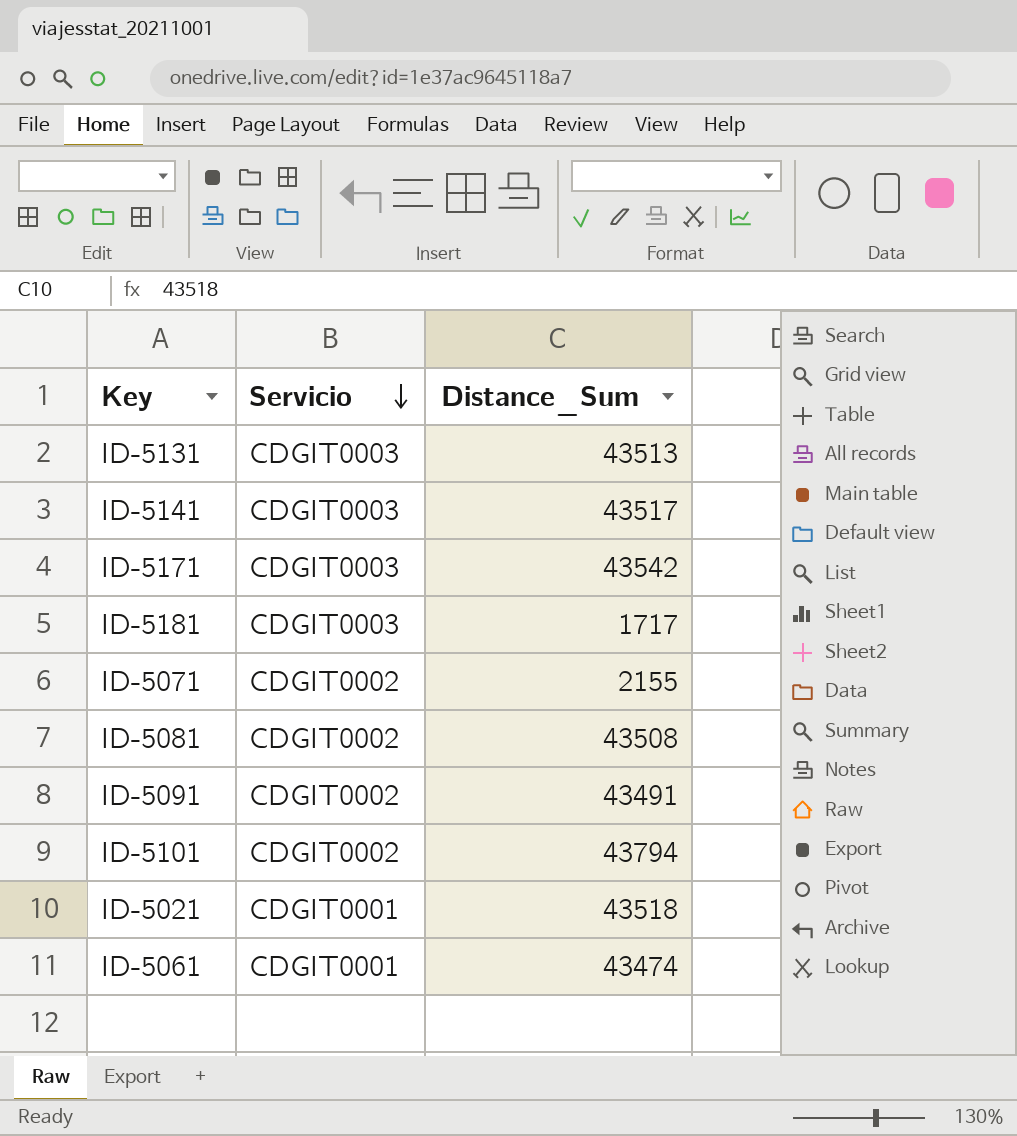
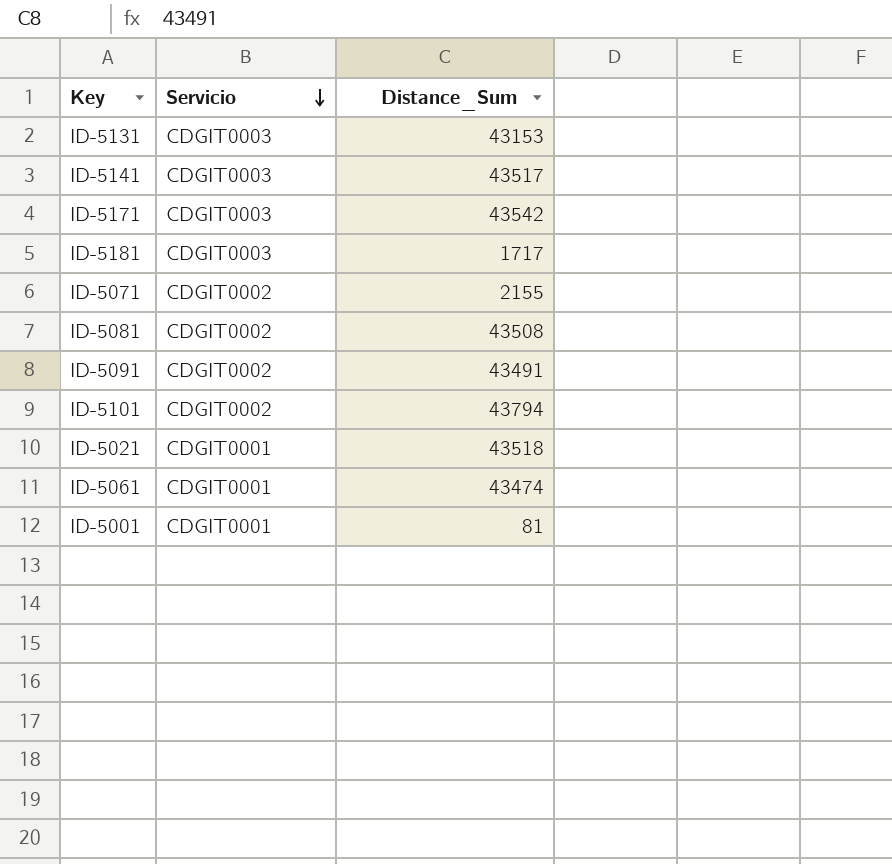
ID-5131 | Distance_Sum: 43513 -> 43153
row ID-5001: none -> CDGIT0001 | 81

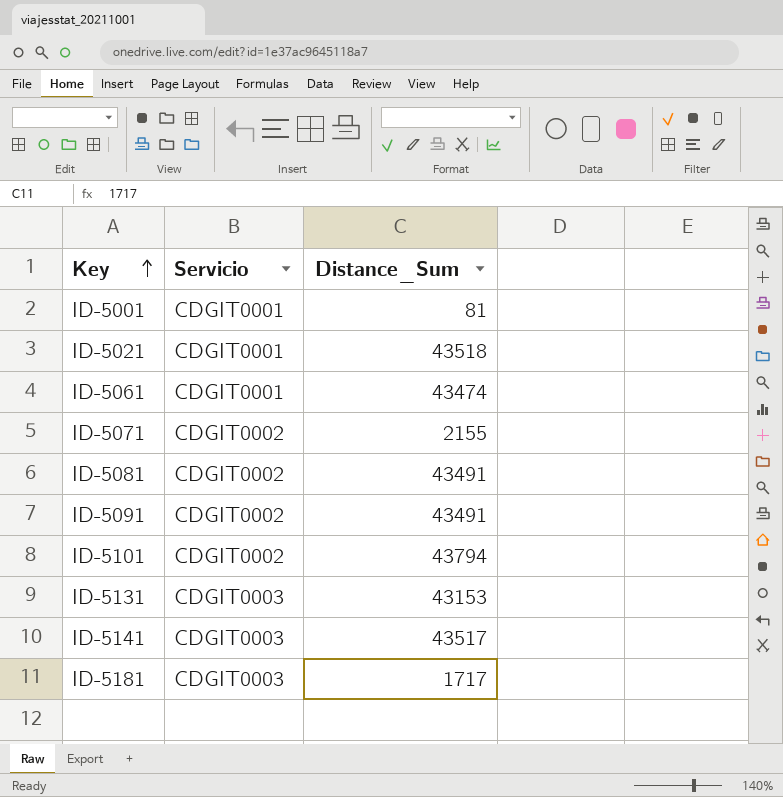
row order: Servicio descending -> Key ascending
row ID-5171: CDGIT0003 | 43542 -> none
ID-5081 | Distance_Sum: 43508 -> 43491

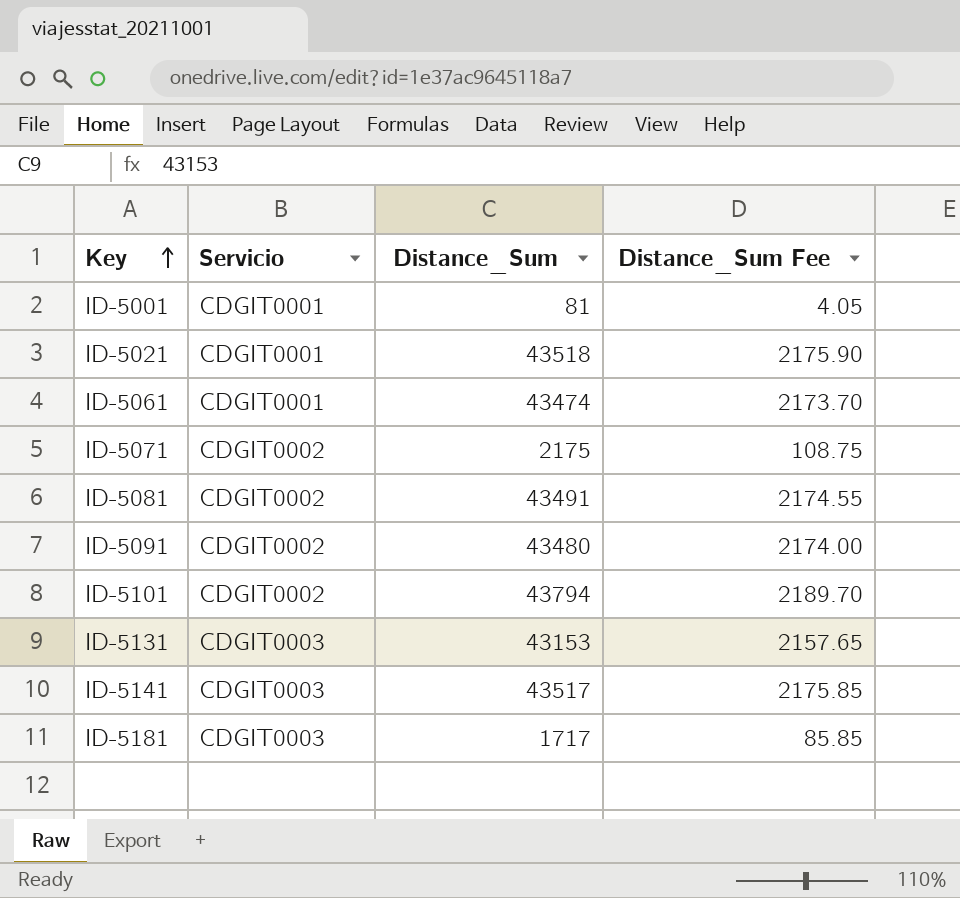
column Distance_Sum Fee | formula: none -> [Distance_Sum] * 0.05
ID-5071 | Distance_Sum: 2155 -> 2175
ID-5091 | Distance_Sum: 43491 -> 43480

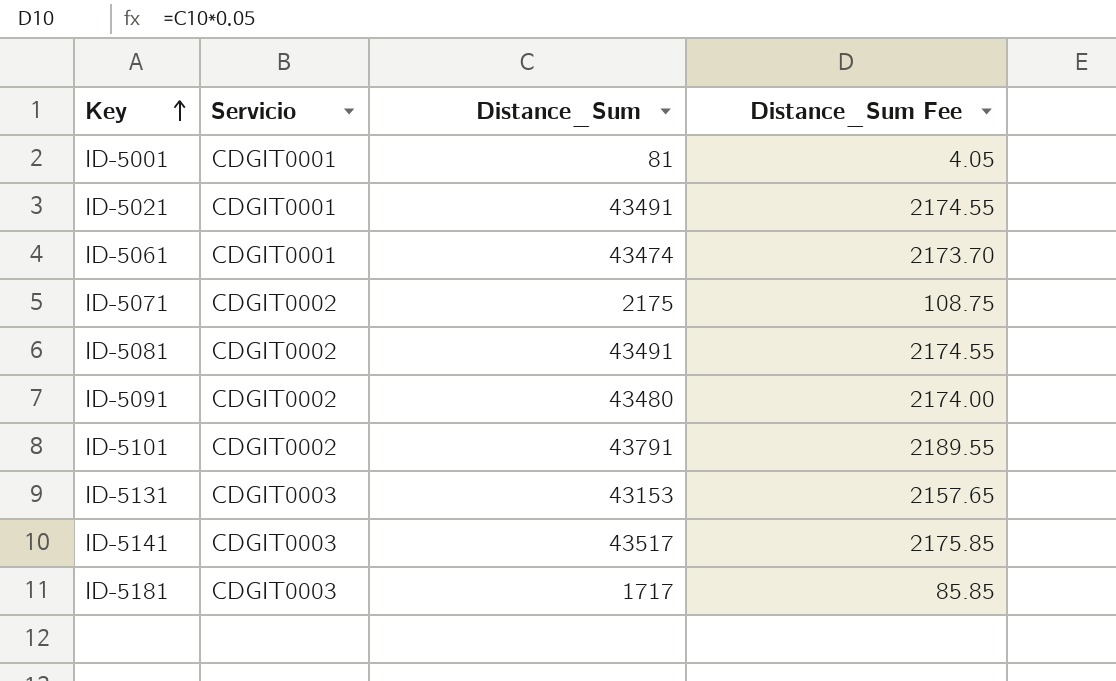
ID-5021 | Distance_Sum: 43518 -> 43491
ID-5021 | Distance_Sum Fee: 2175.90 -> 2174.55
ID-5101 | Distance_Sum: 43794 -> 43791
ID-5101 | Distance_Sum Fee: 2189.70 -> 2189.55

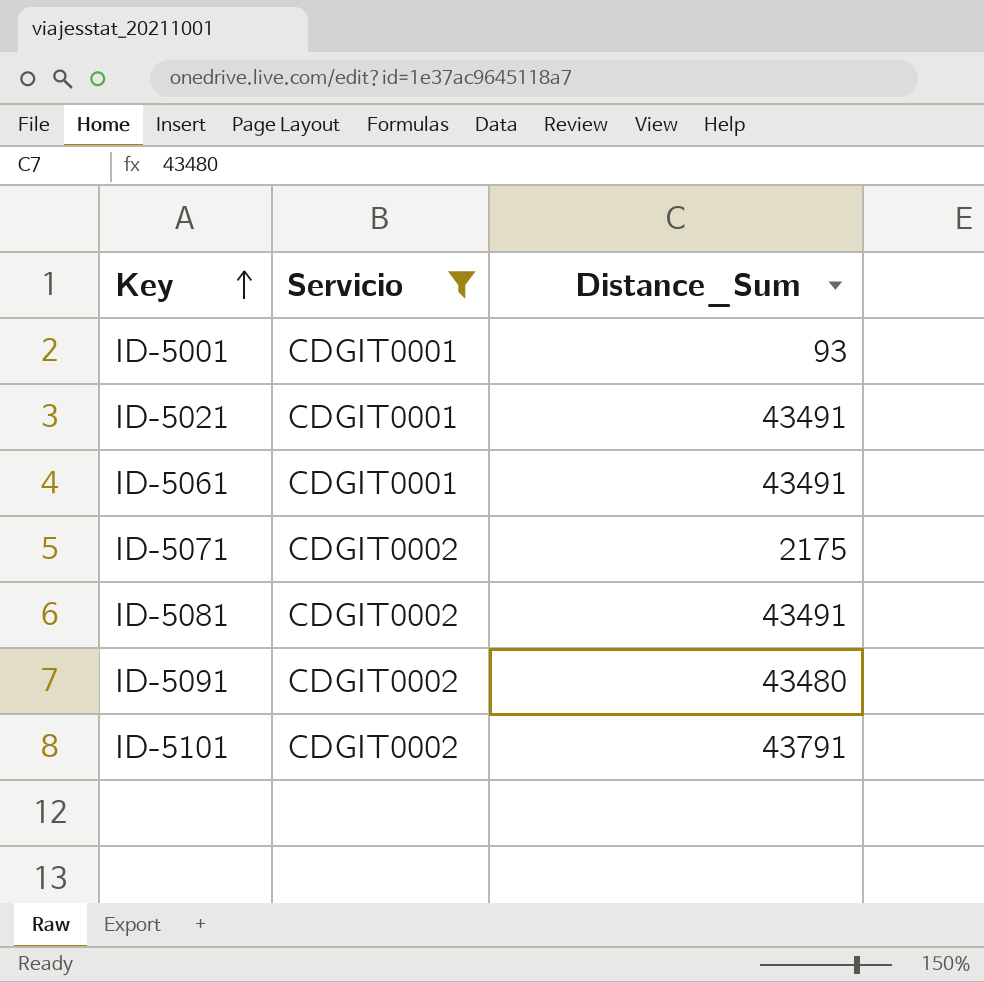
filter: none -> Servicio != CDGIT0003
column Distance_Sum Fee | formula: [Distance_Sum] * 0.05 -> none
ID-5001 | Distance_Sum: 81 -> 93
ID-5061 | Distance_Sum: 43474 -> 43491

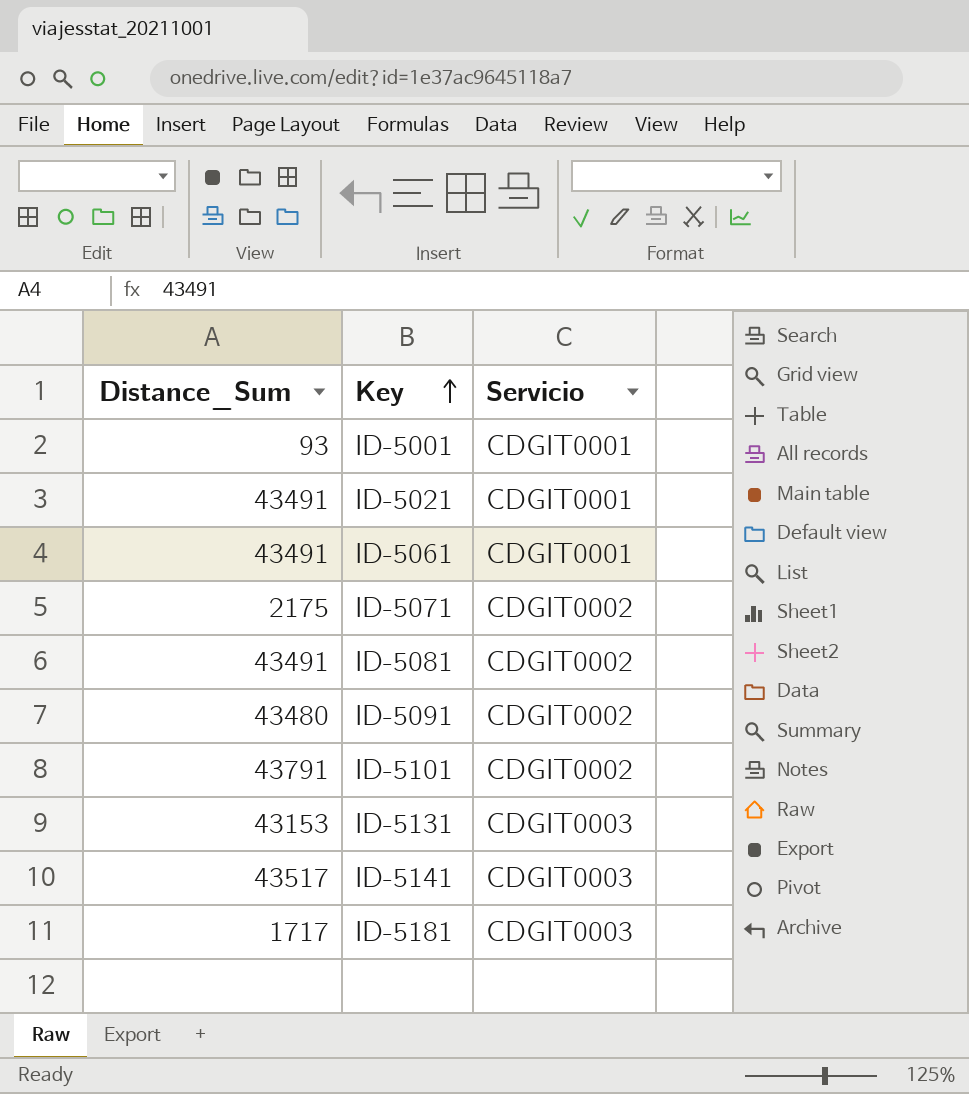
filter: Servicio != CDGIT0003 -> none
column Distance_Sum | position: 3 -> 1

